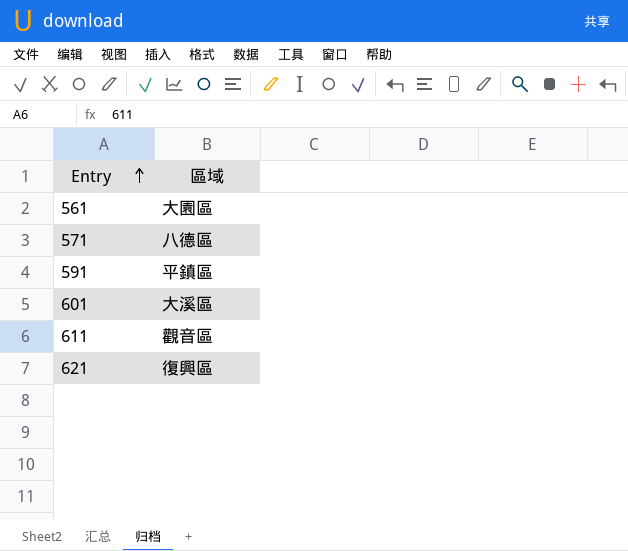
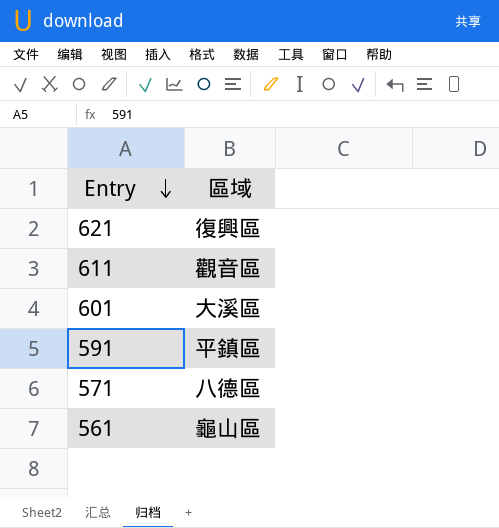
row order: Entry ascending -> Entry descending
561 | 區域: 大園區 -> 龜山區

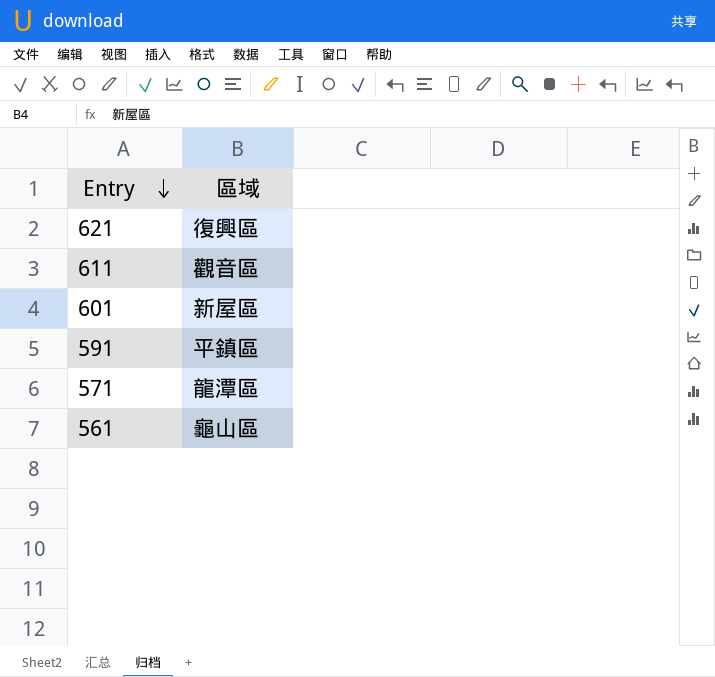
601 | 區域: 大溪區 -> 新屋區
571 | 區域: 八德區 -> 龍潭區

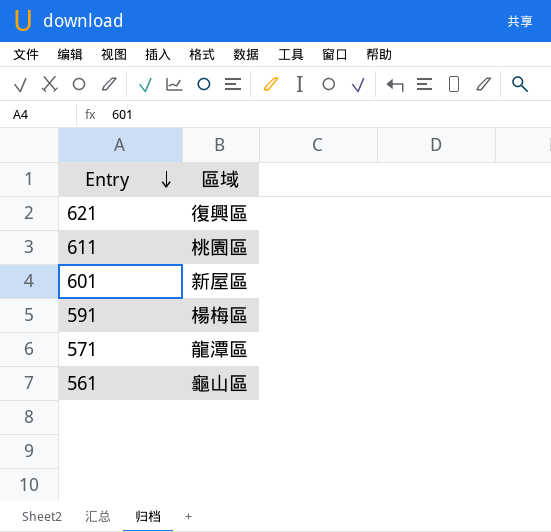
611 | 區域: 觀音區 -> 桃園區
591 | 區域: 平鎮區 -> 楊梅區

